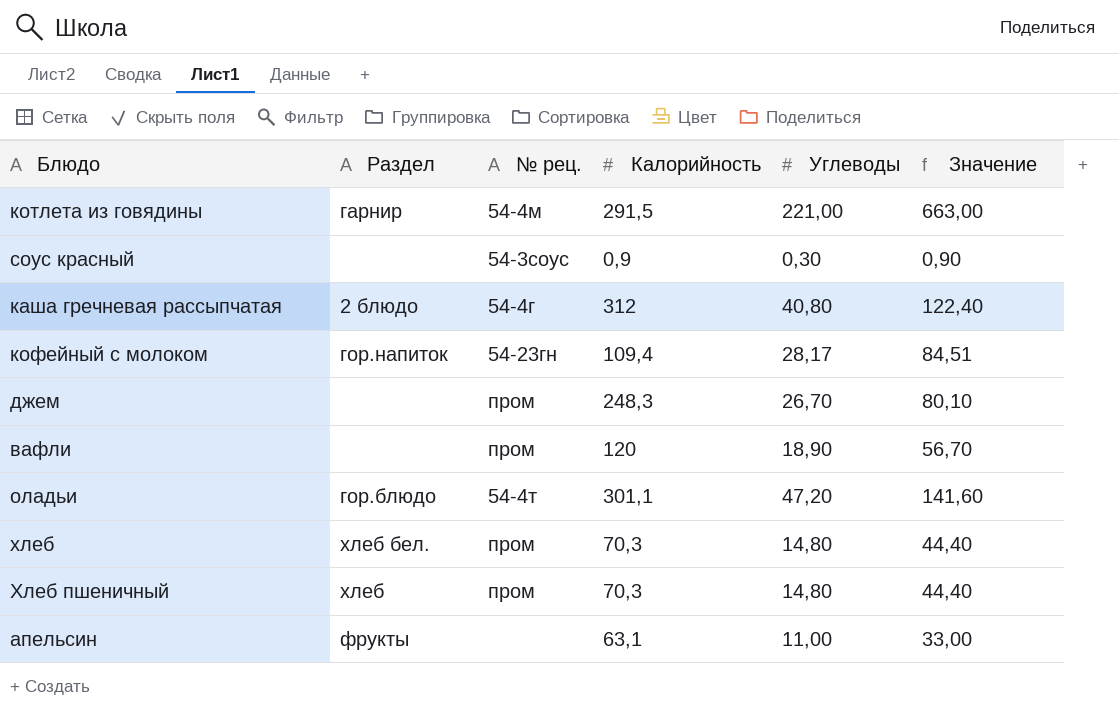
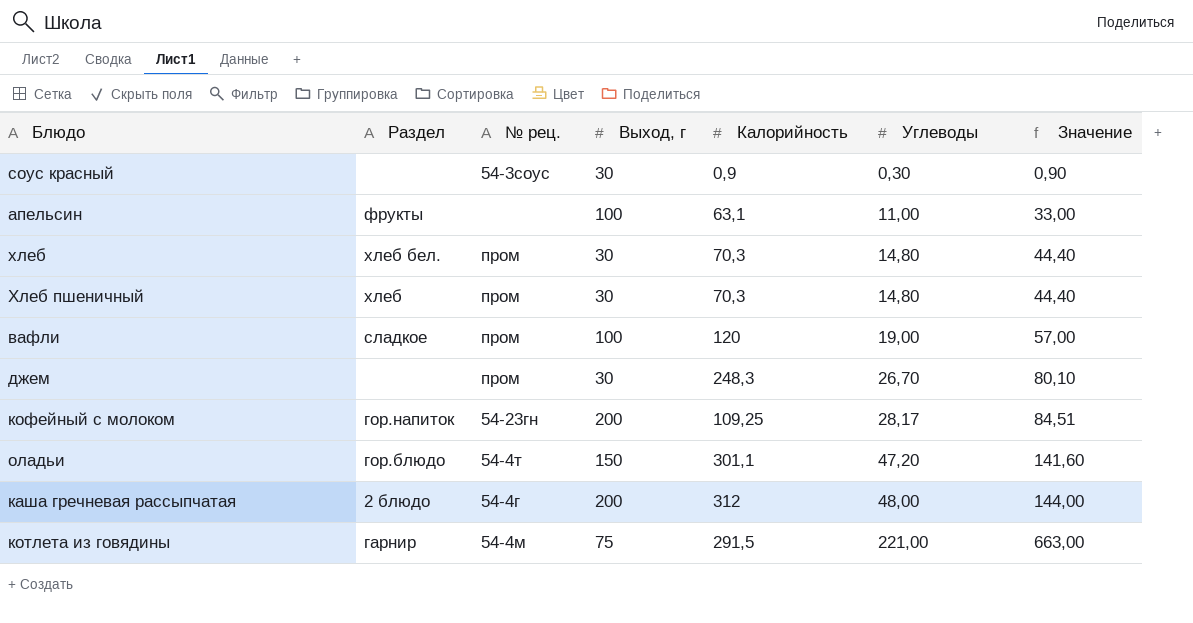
row order: none -> Углеводы ascending
column Выход, г | position: none -> 4
вафли | Раздел: none -> сладкое
вафли | Углеводы: 18,90 -> 19,00
вафли | Значение: 56,70 -> 57,00
кофейный с молоком | Калорийность: 109,4 -> 109,25
каша гречневая рассыпчатая | Углеводы: 40,80 -> 48,00
каша гречневая рассыпчатая | Значение: 122,40 -> 144,00

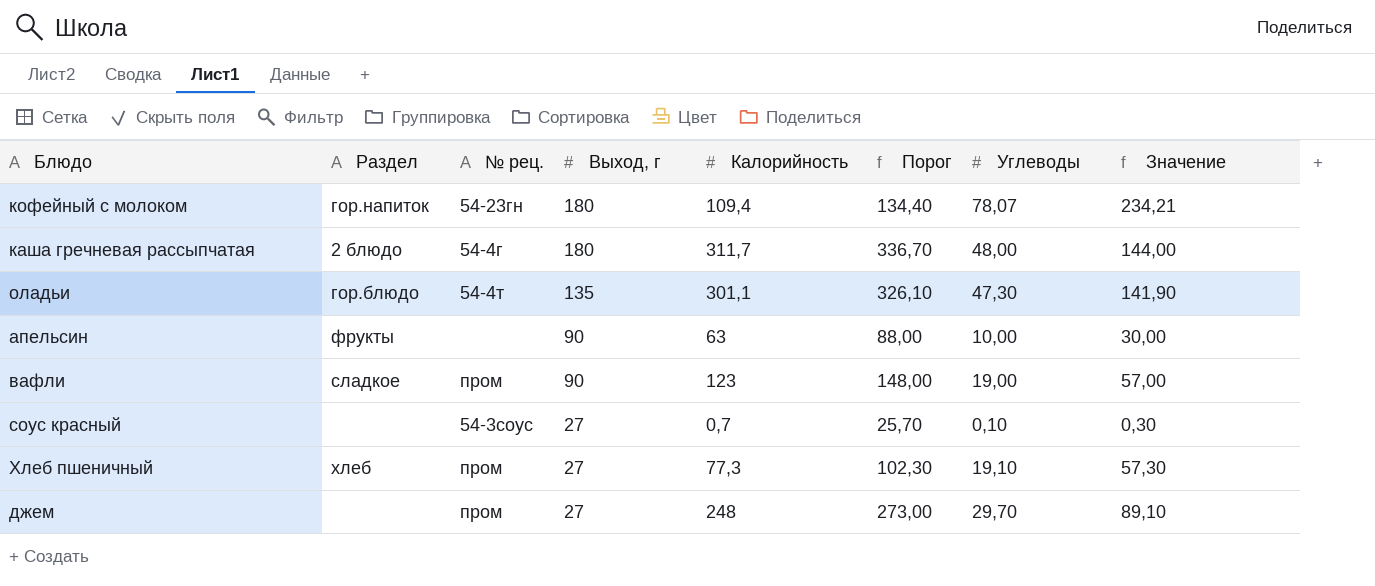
row order: Углеводы ascending -> Выход, г descending
column Порог | formula: none -> [Калорийность] + 25
row хлеб: хлеб бел. | пром | 30 | 70,3 | 14,80 | 44,40 -> none
row котлета из говядины: гарнир | 54-4м | 75 | 291,5 | 221,00 | 663,00 -> none
кофейный с молоком | Выход, г: 200 -> 180
кофейный с молоком | Калорийность: 109,25 -> 109,4
кофейный с молоком | Углеводы: 28,17 -> 78,07
кофейный с молоком | Значение: 84,51 -> 234,21
каша гречневая рассыпчатая | Выход, г: 200 -> 180
каша гречневая рассыпчатая | Калорийность: 312 -> 311,7
оладьи | Выход, г: 150 -> 135
оладьи | Углеводы: 47,20 -> 47,30
оладьи | Значение: 141,60 -> 141,90
апельсин | Выход, г: 100 -> 90
апельсин | Калорийность: 63,1 -> 63
апельсин | Углеводы: 11,00 -> 10,00
апельсин | Значение: 33,00 -> 30,00
вафли | Выход, г: 100 -> 90
вафли | Калорийность: 120 -> 123
соус красный | Выход, г: 30 -> 27
соус красный | Калорийность: 0,9 -> 0,7
соус красный | Углеводы: 0,30 -> 0,10
соус красный | Значение: 0,90 -> 0,30
Хлеб пшеничный | Выход, г: 30 -> 27
Хлеб пшеничный | Калорийность: 70,3 -> 77,3
Хлеб пшеничный | Углеводы: 14,80 -> 19,10
Хлеб пшеничный | Значение: 44,40 -> 57,30
джем | Выход, г: 30 -> 27
джем | Калорийность: 248,3 -> 248
джем | Углеводы: 26,70 -> 29,70
джем | Значение: 80,10 -> 89,10

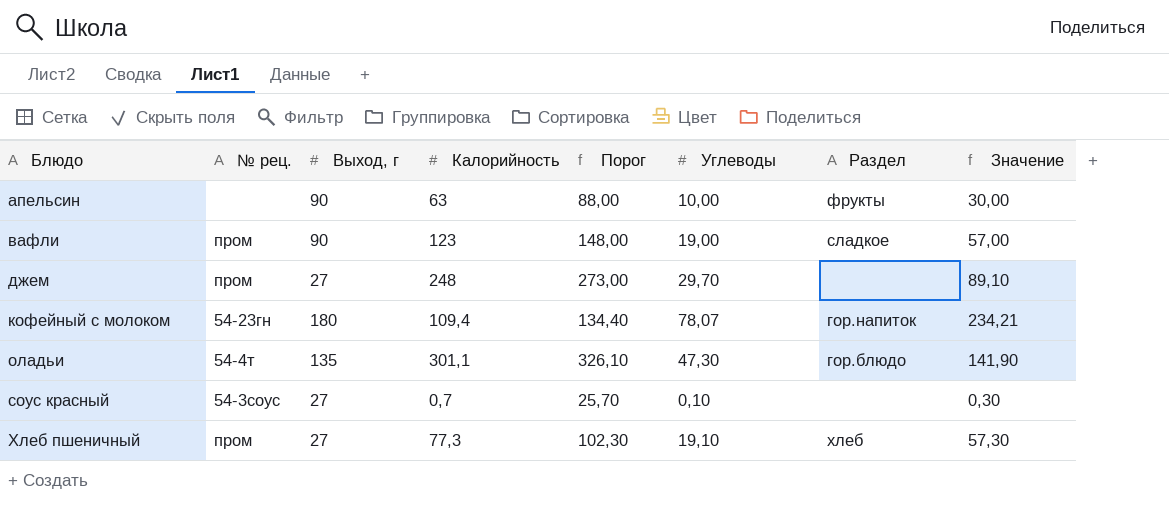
row order: Выход, г descending -> Блюдо ascending
column Раздел | position: 2 -> 7
row каша гречневая рассыпчатая: 2 блюдо | 54-4г | 180 | 311,7 | 336,70 | 48,00 | 144,00 -> none

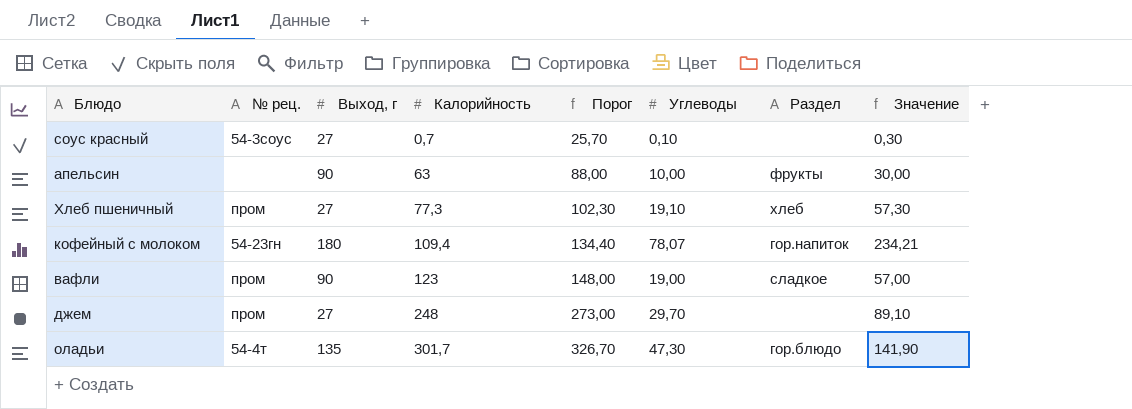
row order: Блюдо ascending -> Калорийность ascending
оладьи | Калорийность: 301,1 -> 301,7
оладьи | Порог: 326,10 -> 326,70

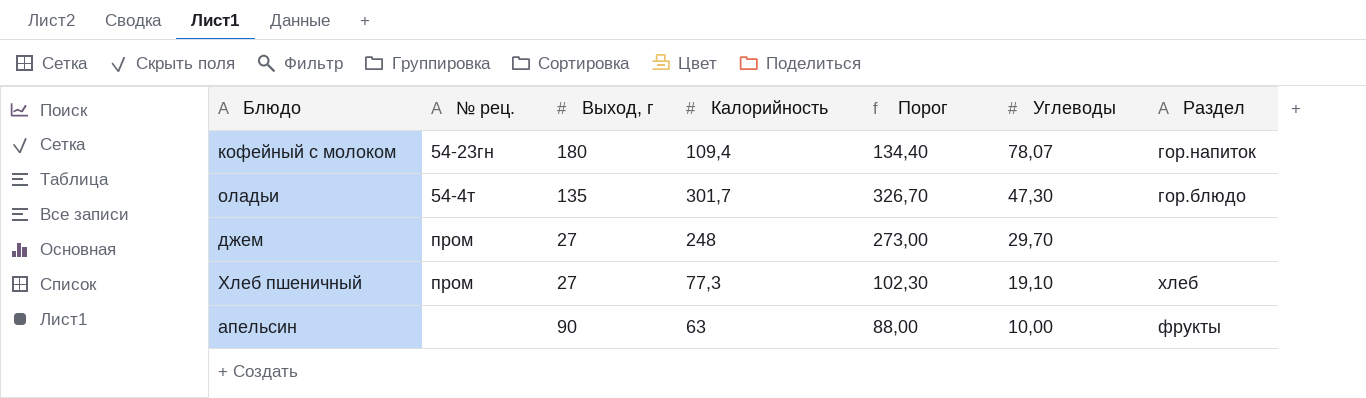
row order: Калорийность ascending -> Углеводы descending
column Значение | formula: [Углеводы] * 3 -> none
row соус красный: 54-3соус | 27 | 0,7 | 25,70 | 0,10 | none | 0,30 -> none
row вафли: пром | 90 | 123 | 148,00 | 19,00 | сладкое | 57,00 -> none

